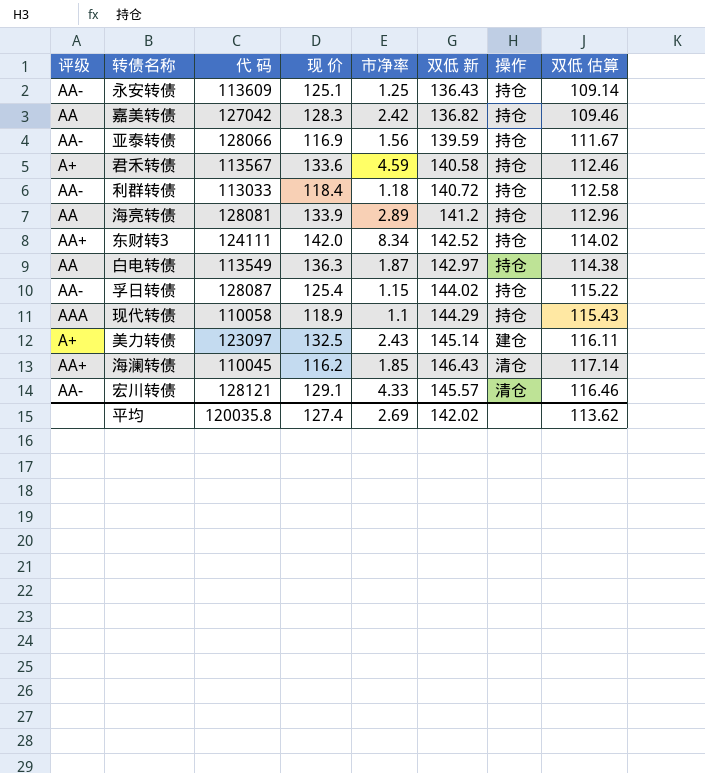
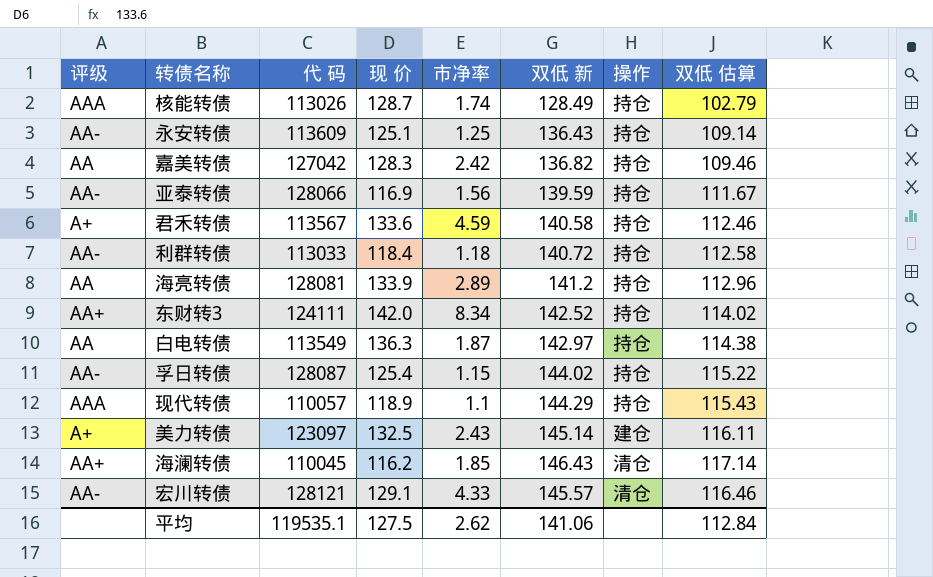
row 核能转债: none -> AAA | 113026 | 128.7 | 1.74 | 128.49 | 持仓 | 102.79
现代转债 | 代 码: 110058 -> 110057
平均 | 代 码: 120035.8 -> 119535.1
平均 | 现 价: 127.4 -> 127.5
平均 | 市净率: 2.69 -> 2.62
平均 | 双低 新: 142.02 -> 141.06
平均 | 双低 估算: 113.62 -> 112.84

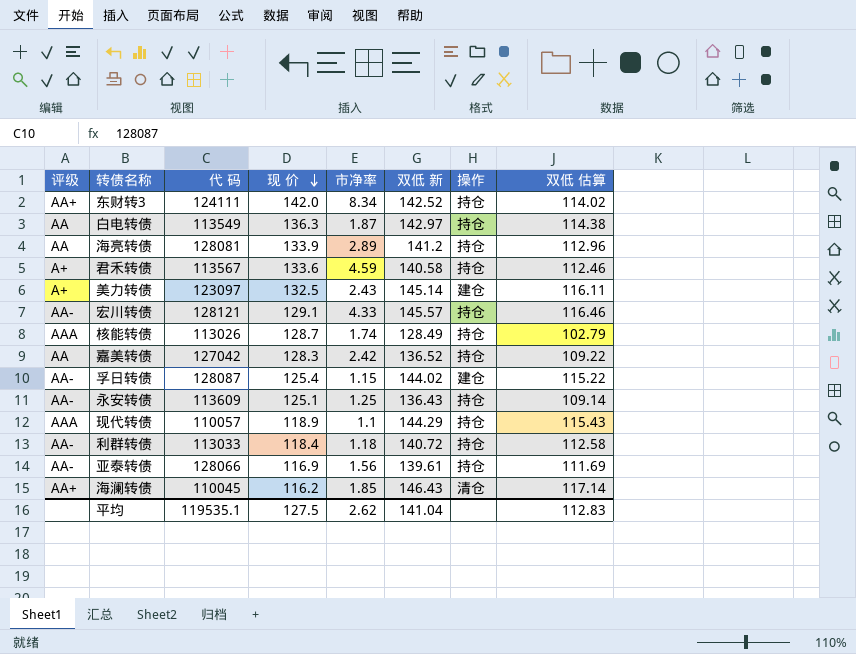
row order: none -> 现 价 descending
宏川转债 | 操作: 清仓 -> 持仓
嘉美转债 | 双低 新: 136.82 -> 136.52
嘉美转债 | 双低 估算: 109.46 -> 109.22
孚日转债 | 操作: 持仓 -> 建仓
亚泰转债 | 双低 新: 139.59 -> 139.61
亚泰转债 | 双低 估算: 111.67 -> 111.69
平均 | 双低 新: 141.06 -> 141.04
平均 | 双低 估算: 112.84 -> 112.83

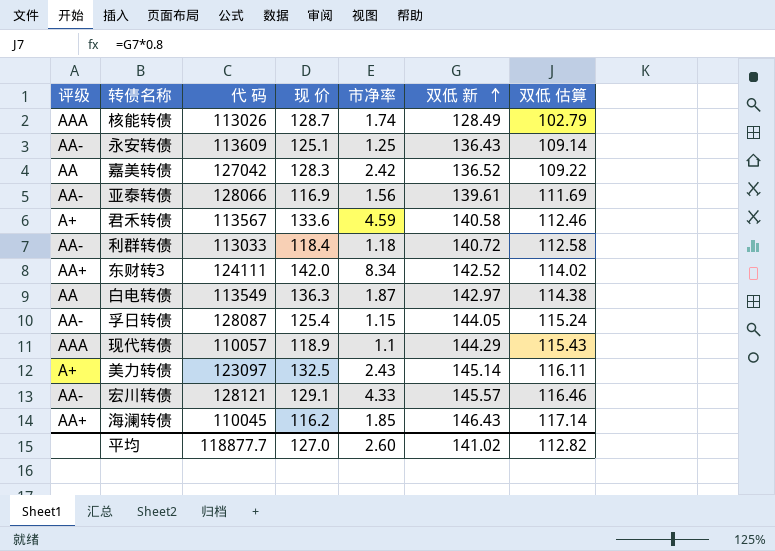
row order: 现 价 descending -> 双低 新 ascending
column 操作 | position: 7 -> none
row 海亮转债: AA | 128081 | 133.9 | 2.89 | 141.2 | 持仓 | 112.96 -> none
孚日转债 | 双低 新: 144.02 -> 144.05
孚日转债 | 双低 估算: 115.22 -> 115.24
平均 | 代 码: 119535.1 -> 118877.7
平均 | 现 价: 127.5 -> 127.0
平均 | 市净率: 2.62 -> 2.60
平均 | 双低 新: 141.04 -> 141.02
平均 | 双低 估算: 112.83 -> 112.82

